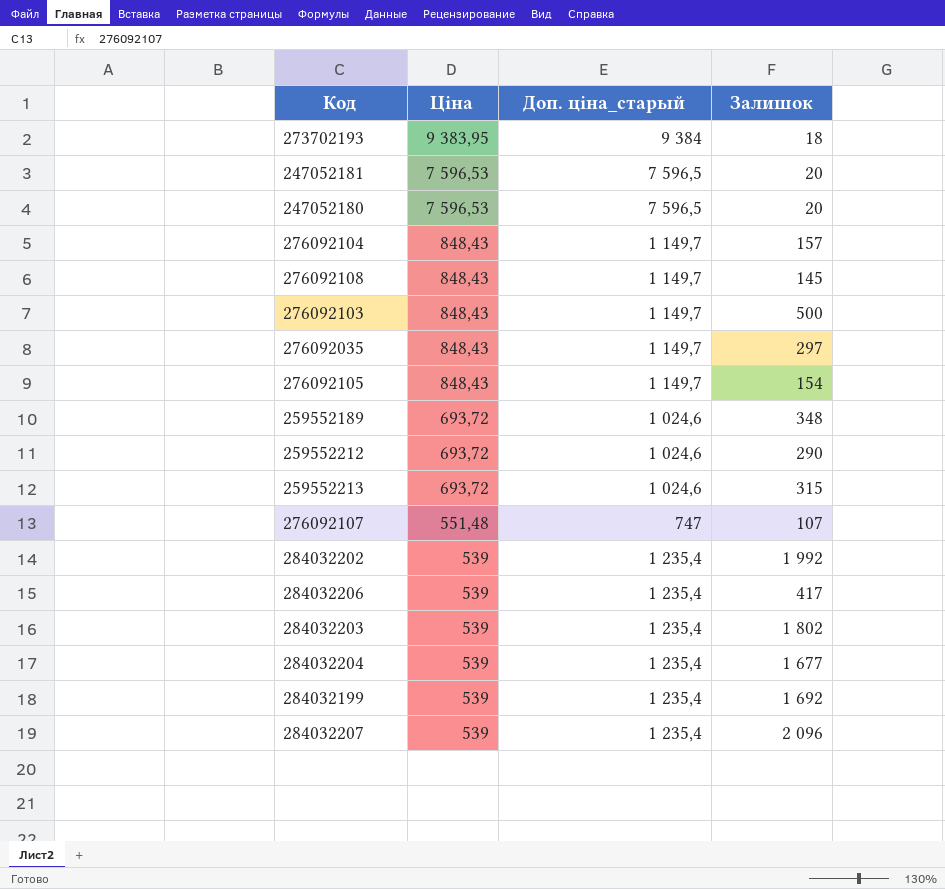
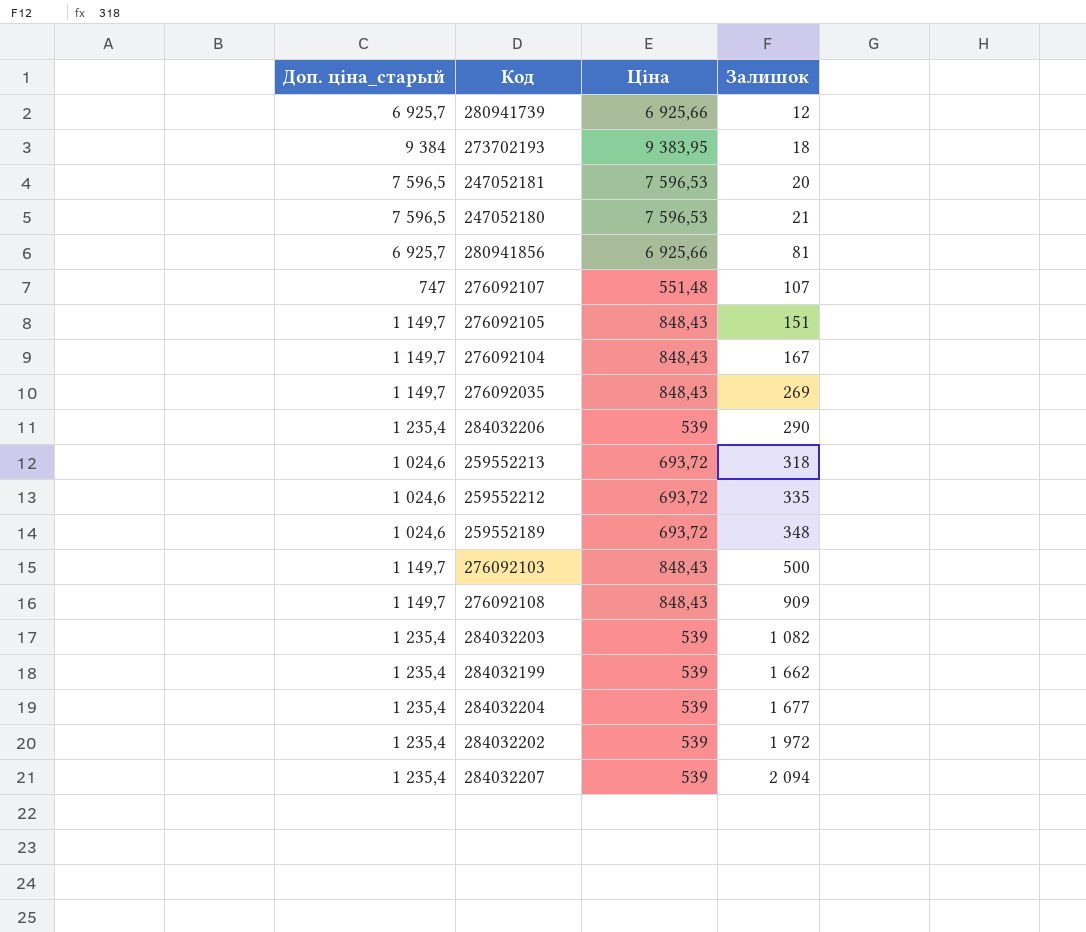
row order: Ціна descending -> Залишок ascending
column Доп. ціна_старый | position: 3 -> 1
row 280941739: none -> 6 925,7 | 6 925,66 | 12
247052180 | Залишок: 20 -> 21
row 280941856: none -> 6 925,7 | 6 925,66 | 81
276092105 | Залишок: 154 -> 151
276092104 | Залишок: 157 -> 167
276092035 | Залишок: 297 -> 269
284032206 | Залишок: 417 -> 290
259552213 | Залишок: 315 -> 318
259552212 | Залишок: 290 -> 335
276092108 | Залишок: 145 -> 909
284032203 | Залишок: 1 802 -> 1 082
284032199 | Залишок: 1 692 -> 1 662
284032202 | Залишок: 1 992 -> 1 972
284032207 | Залишок: 2 096 -> 2 094

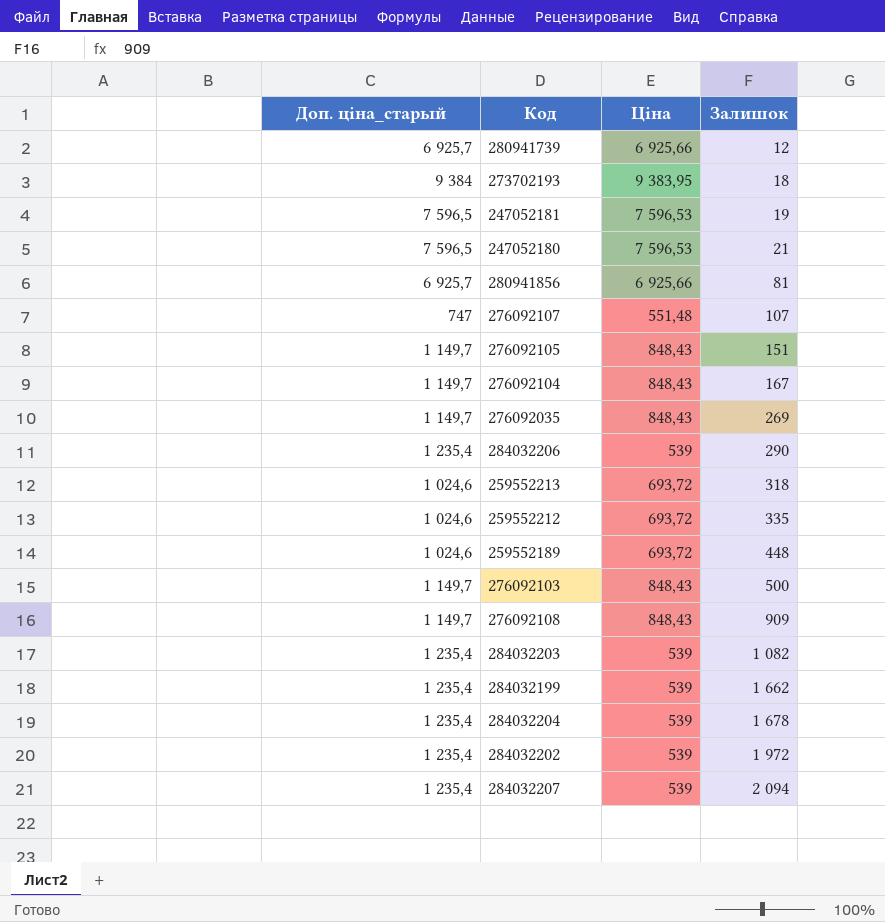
247052181 | Залишок: 20 -> 19
259552189 | Залишок: 348 -> 448
284032204 | Залишок: 1 677 -> 1 678

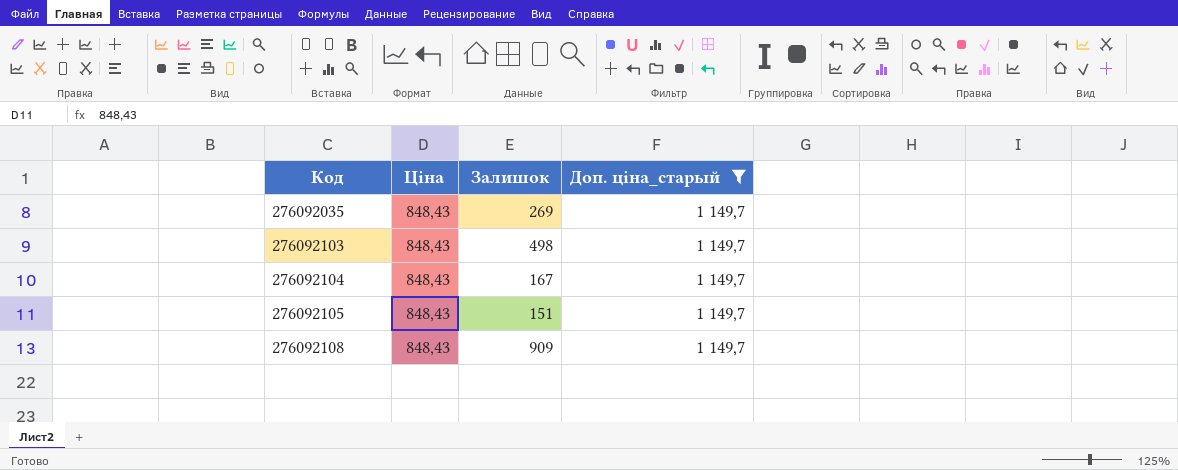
filter: none -> Доп. ціна_старый = 1 149,7
row order: Залишок ascending -> Код ascending
column Доп. ціна_старый | position: 1 -> 4
276092103 | Залишок: 500 -> 498

